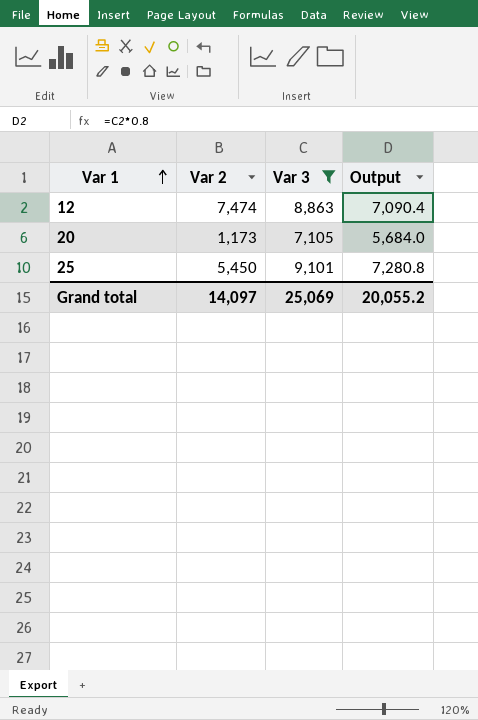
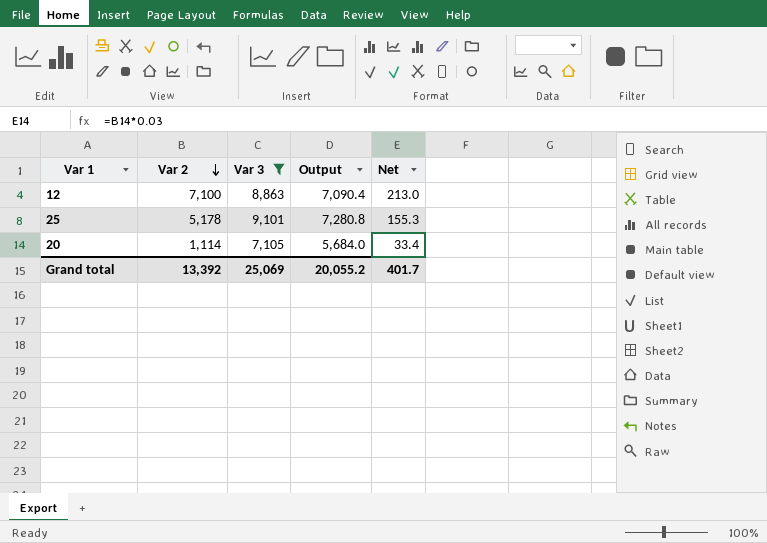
row order: Var 1 ascending -> Var 2 descending
column Net | formula: none -> [Var 2] * 0.03
12 | Var 2: 7,474 -> 7,100
25 | Var 2: 5,450 -> 5,178
20 | Var 2: 1,173 -> 1,114
Grand total | Var 2: 14,097 -> 13,392

